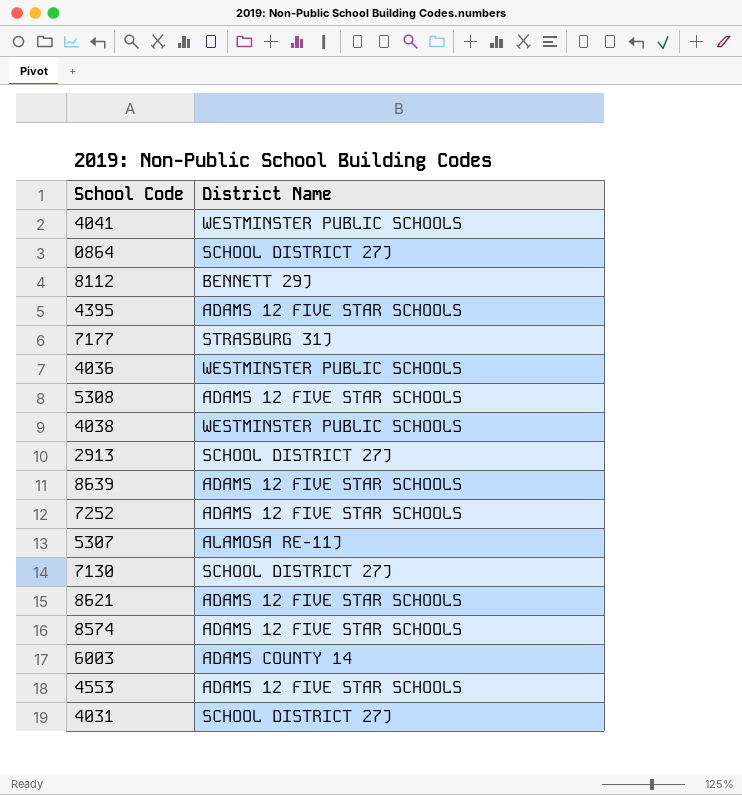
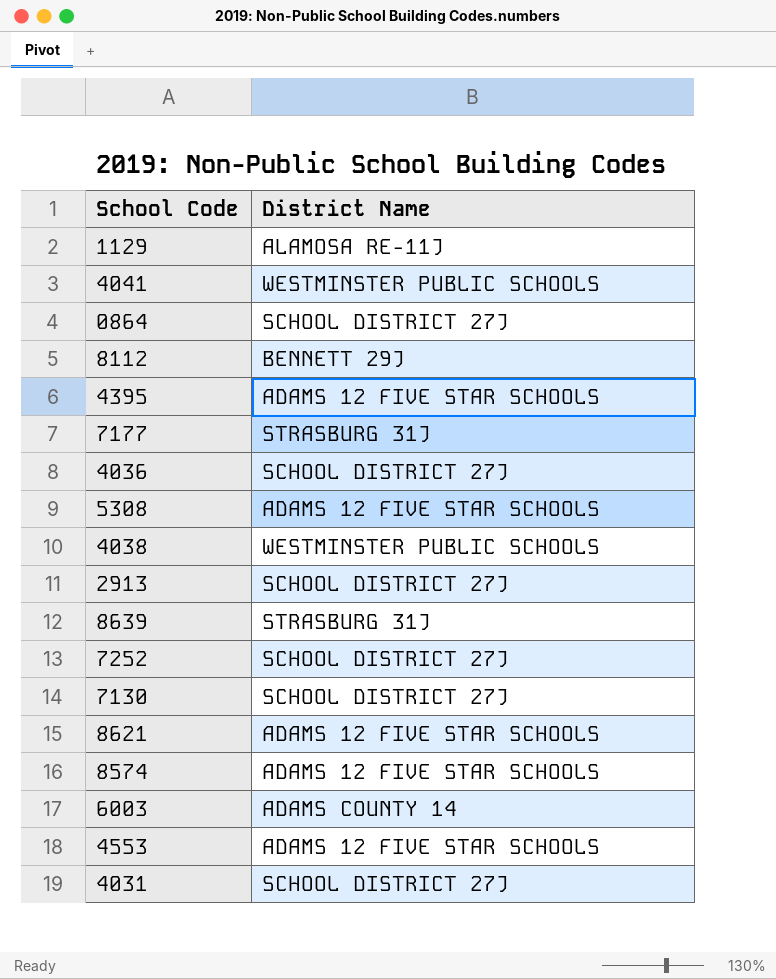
row 5307: ALAMOSA RE-11J -> none
row 1129: none -> ALAMOSA RE-11J
4036 | District Name: WESTMINSTER PUBLIC SCHOOLS -> SCHOOL DISTRICT 27J
8639 | District Name: ADAMS 12 FIVE STAR SCHOOLS -> STRASBURG 31J
7252 | District Name: ADAMS 12 FIVE STAR SCHOOLS -> SCHOOL DISTRICT 27J

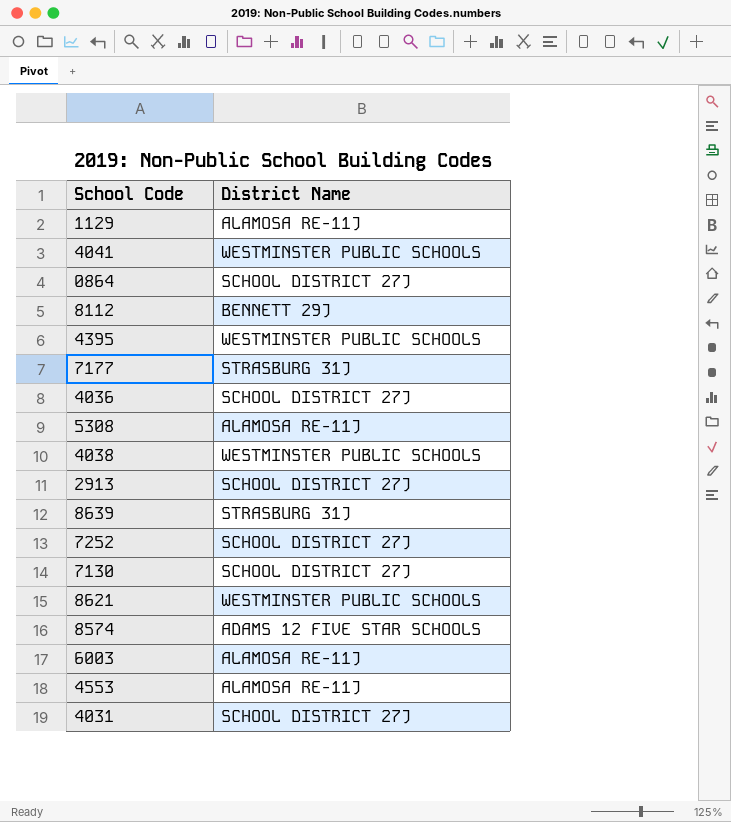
4395 | District Name: ADAMS 12 FIVE STAR SCHOOLS -> WESTMINSTER PUBLIC SCHOOLS
5308 | District Name: ADAMS 12 FIVE STAR SCHOOLS -> ALAMOSA RE-11J
8621 | District Name: ADAMS 12 FIVE STAR SCHOOLS -> WESTMINSTER PUBLIC SCHOOLS
6003 | District Name: ADAMS COUNTY 14 -> ALAMOSA RE-11J
4553 | District Name: ADAMS 12 FIVE STAR SCHOOLS -> ALAMOSA RE-11J

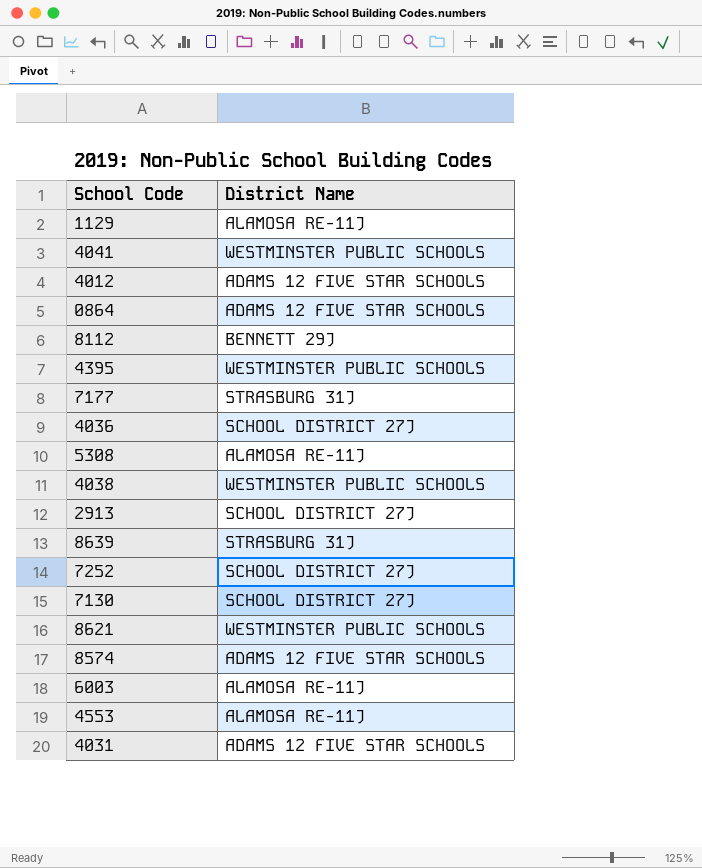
row 4012: none -> ADAMS 12 FIVE STAR SCHOOLS
0864 | District Name: SCHOOL DISTRICT 27J -> ADAMS 12 FIVE STAR SCHOOLS
4031 | District Name: SCHOOL DISTRICT 27J -> ADAMS 12 FIVE STAR SCHOOLS

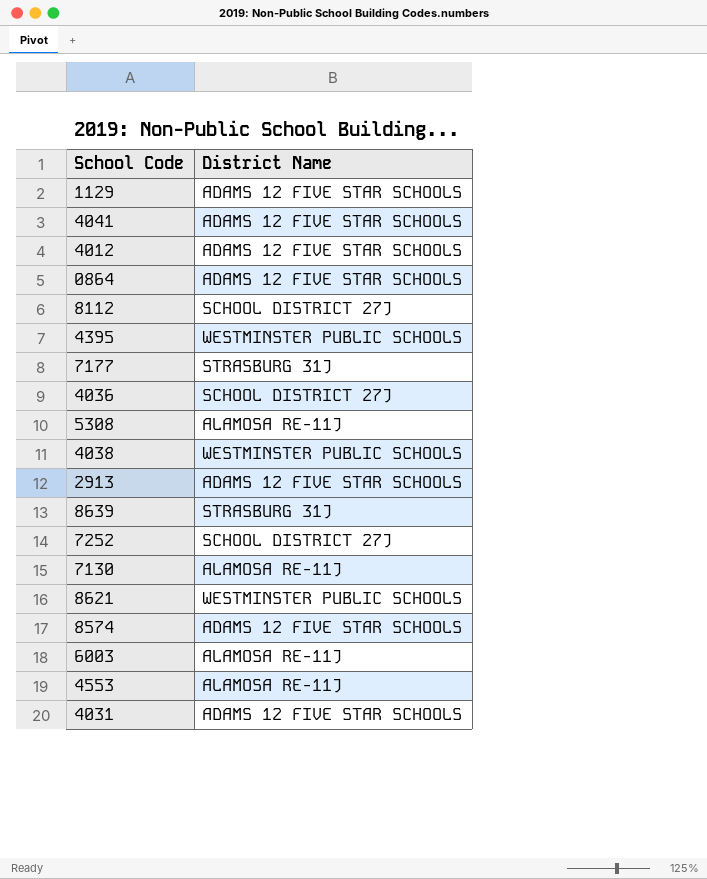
1129 | District Name: ALAMOSA RE-11J -> ADAMS 12 FIVE STAR SCHOOLS
4041 | District Name: WESTMINSTER PUBLIC SCHOOLS -> ADAMS 12 FIVE STAR SCHOOLS
8112 | District Name: BENNETT 29J -> SCHOOL DISTRICT 27J
2913 | District Name: SCHOOL DISTRICT 27J -> ADAMS 12 FIVE STAR SCHOOLS
7130 | District Name: SCHOOL DISTRICT 27J -> ALAMOSA RE-11J

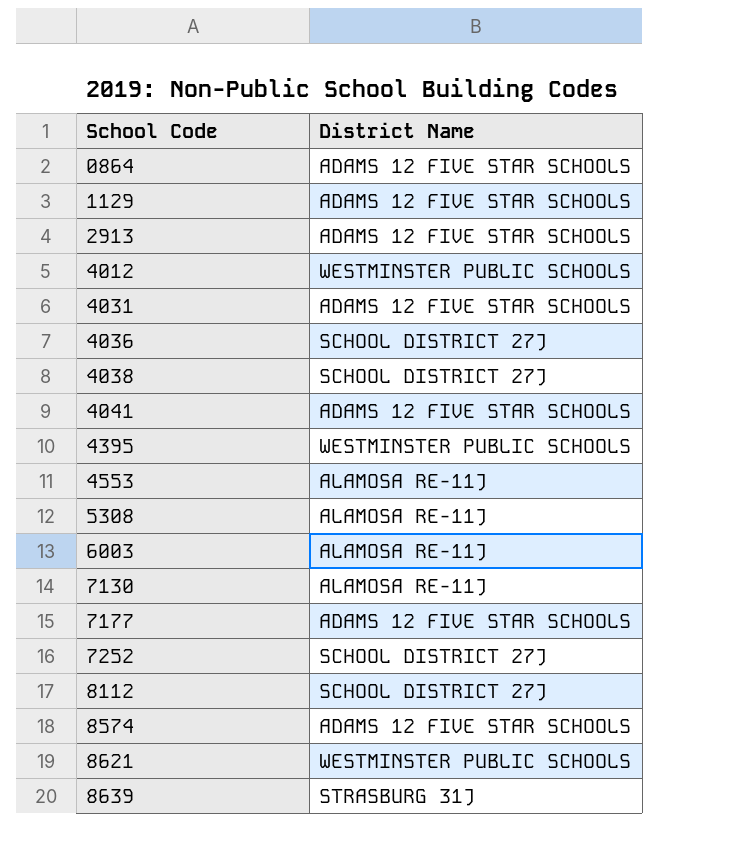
row order: none -> School Code ascending
4012 | District Name: ADAMS 12 FIVE STAR SCHOOLS -> WESTMINSTER PUBLIC SCHOOLS
4038 | District Name: WESTMINSTER PUBLIC SCHOOLS -> SCHOOL DISTRICT 27J
7177 | District Name: STRASBURG 31J -> ADAMS 12 FIVE STAR SCHOOLS

